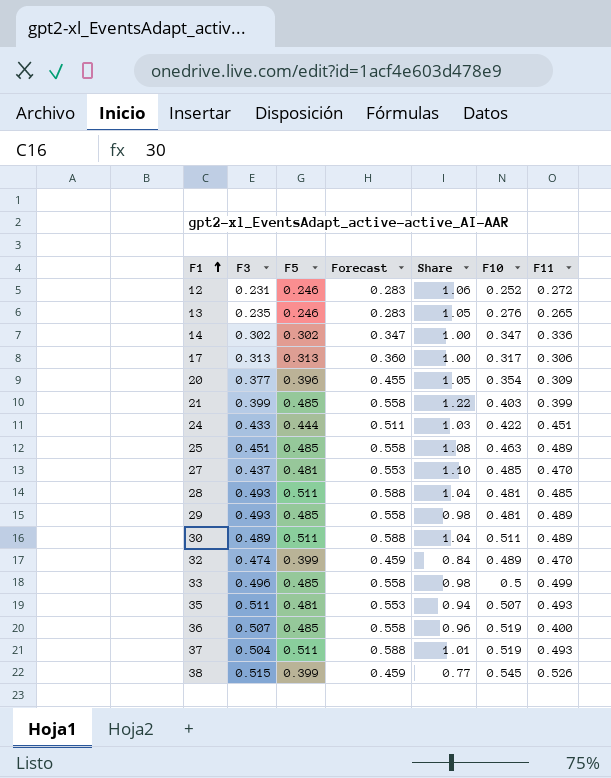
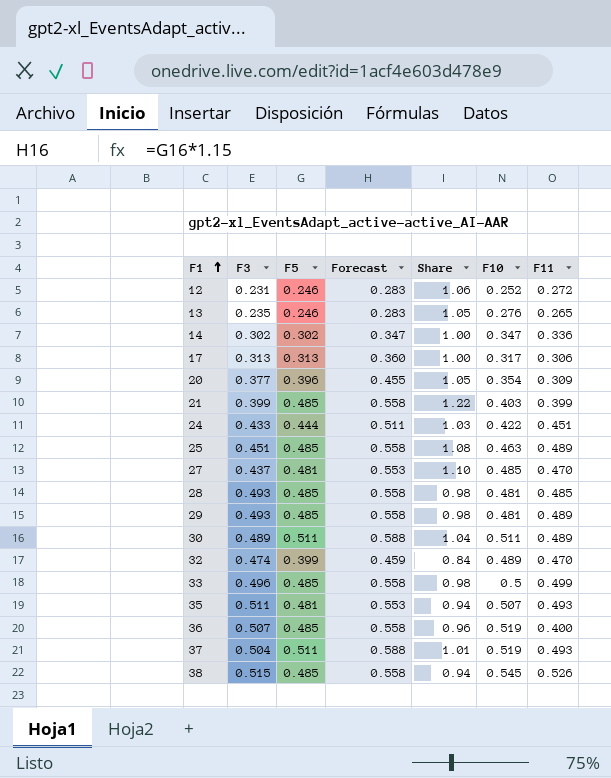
28 | F5: 0.511 -> 0.485
28 | Forecast: 0.588 -> 0.558
28 | Share: 1.04 -> 0.98
38 | F5: 0.399 -> 0.485
38 | Forecast: 0.459 -> 0.558
38 | Share: 0.77 -> 0.94

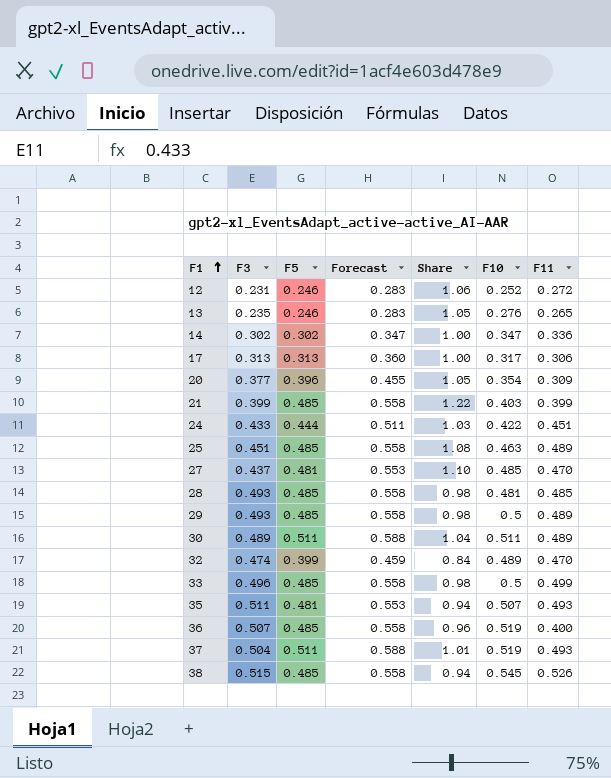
29 | F10: 0.481 -> 0.5

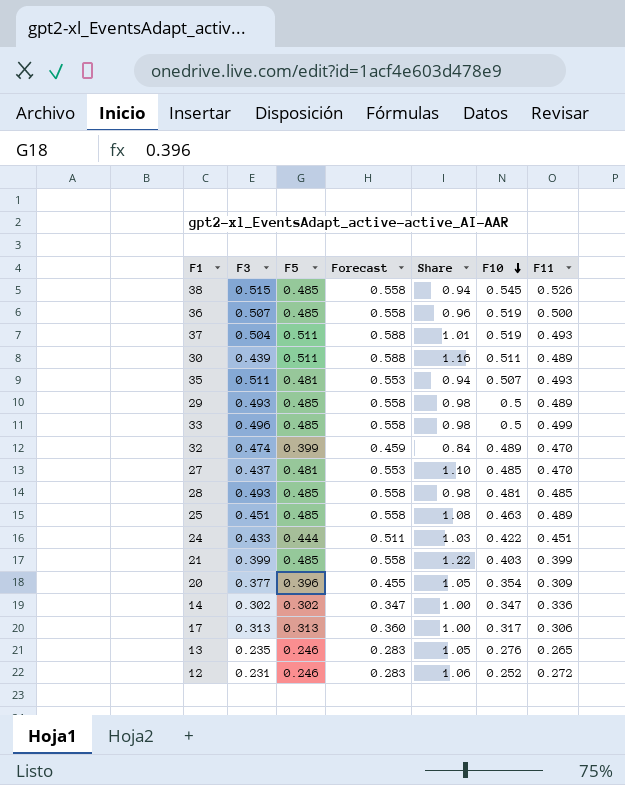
row order: F1 ascending -> F10 descending
36 | F11: 0.400 -> 0.500
30 | F3: 0.489 -> 0.439
30 | Share: 1.04 -> 1.16

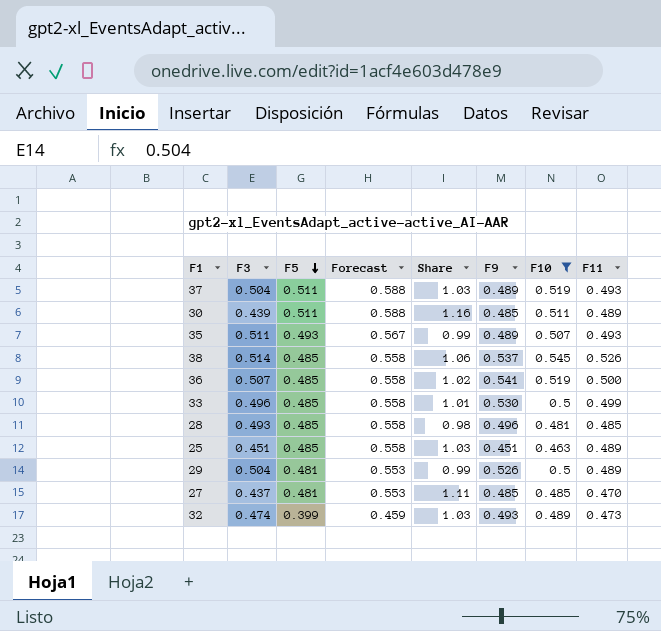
filter: none -> F10 >= 0.463
row order: F10 descending -> F5 descending
column Share | formula: [F5] / [F3] -> [F10] / [F3]
column F9 | position: none -> 6
35 | F5: 0.481 -> 0.493
35 | Forecast: 0.553 -> 0.567
38 | F3: 0.515 -> 0.514
29 | F3: 0.493 -> 0.504
29 | F5: 0.485 -> 0.481
29 | Forecast: 0.558 -> 0.553
32 | F11: 0.470 -> 0.473

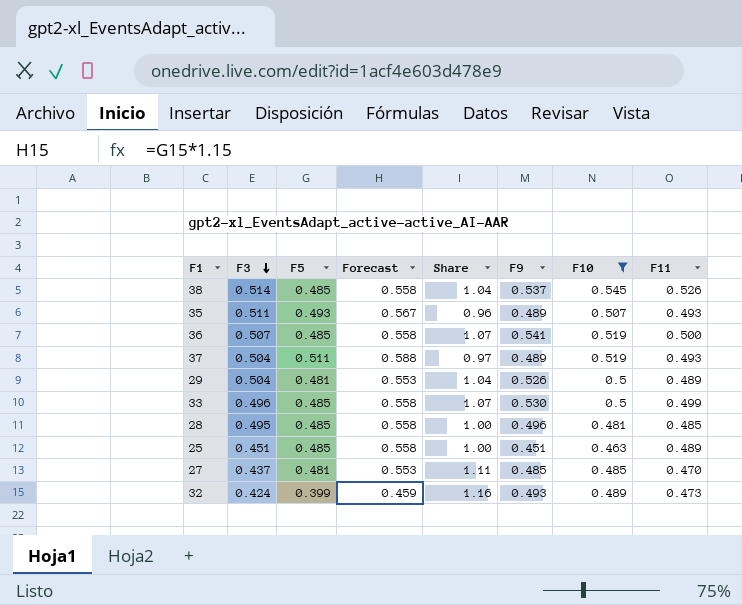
row order: F5 descending -> F3 descending
column Share | formula: [F10] / [F3] -> [F9] / [F3]
row 30: 0.439 | 0.511 | 0.588 | 1.16 | 0.485 | 0.511 | 0.489 -> none
28 | F3: 0.493 -> 0.495
32 | F3: 0.474 -> 0.424

